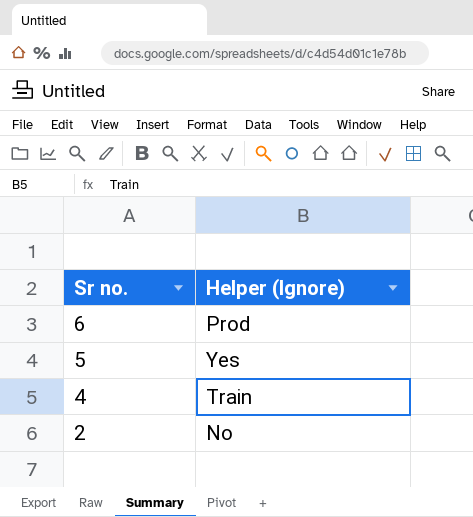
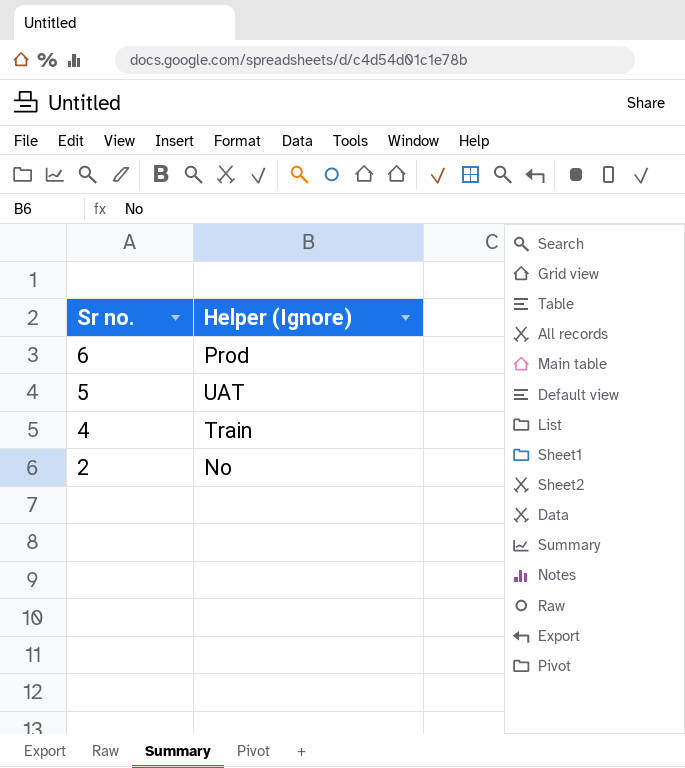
5 | Helper (Ignore): Yes -> UAT

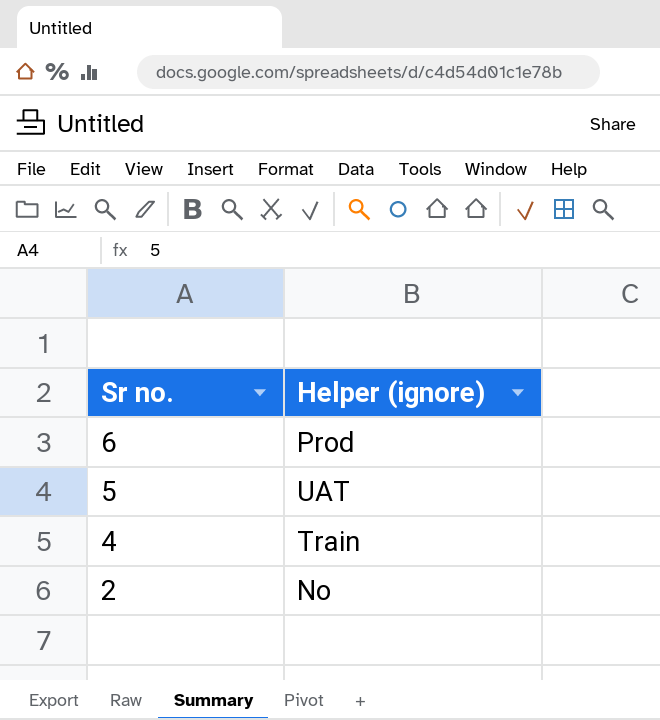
column name: Helper (Ignore) -> Helper (ignore)

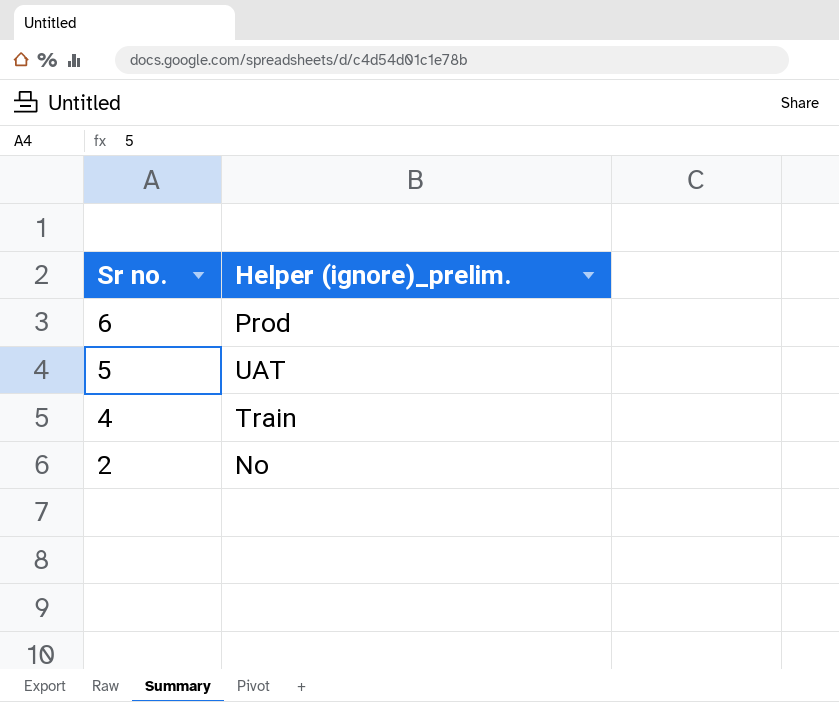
column name: Helper (ignore) -> Helper (ignore)_prelim.

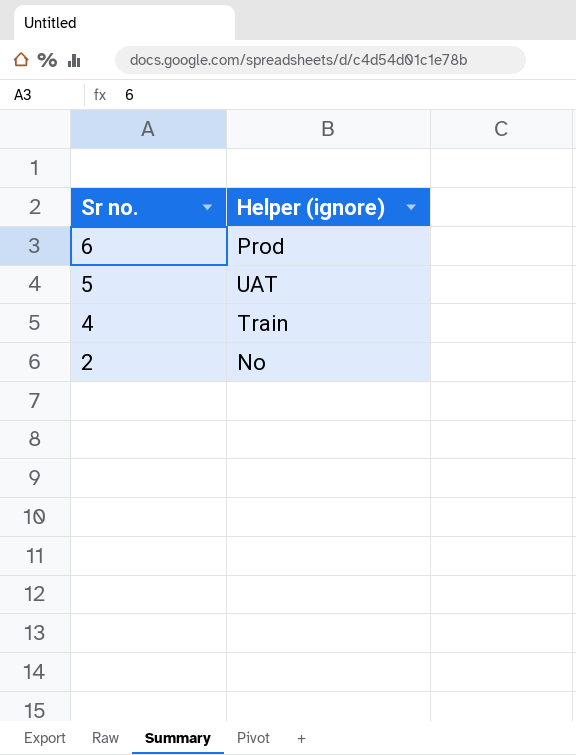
column name: Helper (ignore)_prelim. -> Helper (ignore)

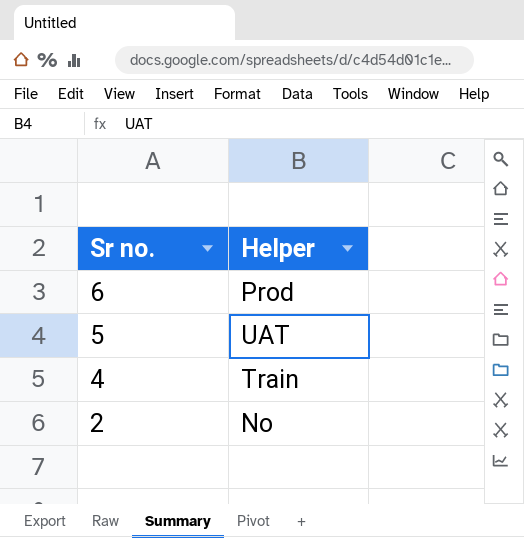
column name: Helper (ignore) -> Helper

